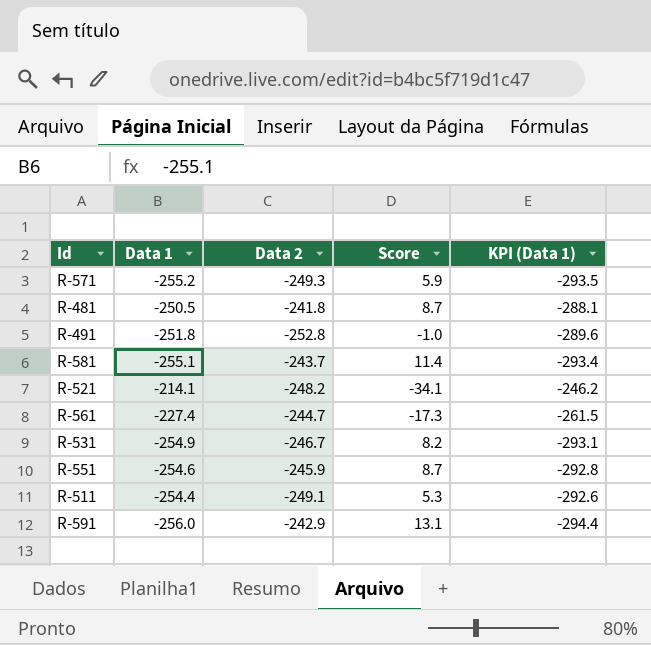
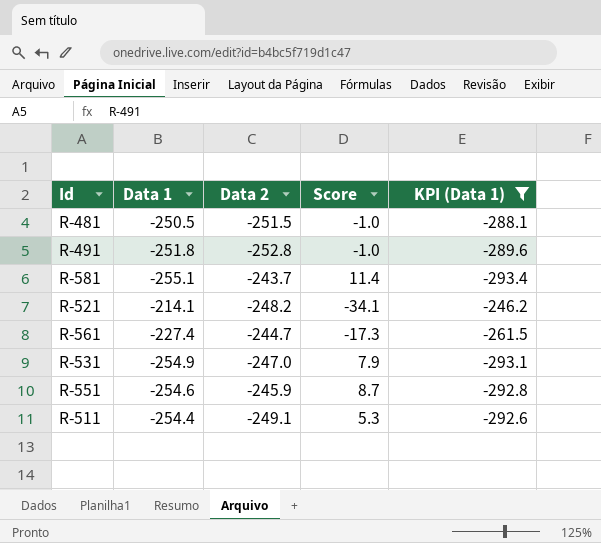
filter: none -> KPI (Data 1) >= -293.4
R-481 | Data 2: -241.8 -> -251.5
R-481 | Score: 8.7 -> -1.0
R-531 | Data 2: -246.7 -> -247.0
R-531 | Score: 8.2 -> 7.9

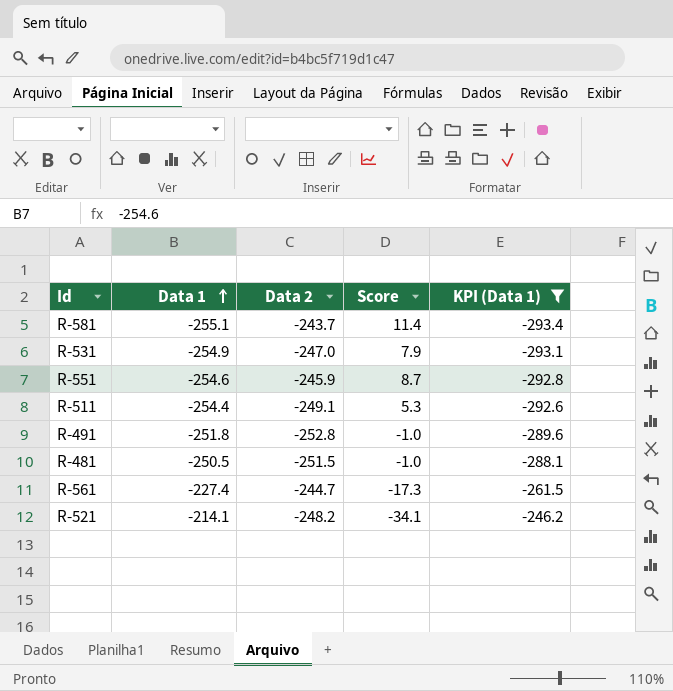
row order: none -> Data 1 ascending

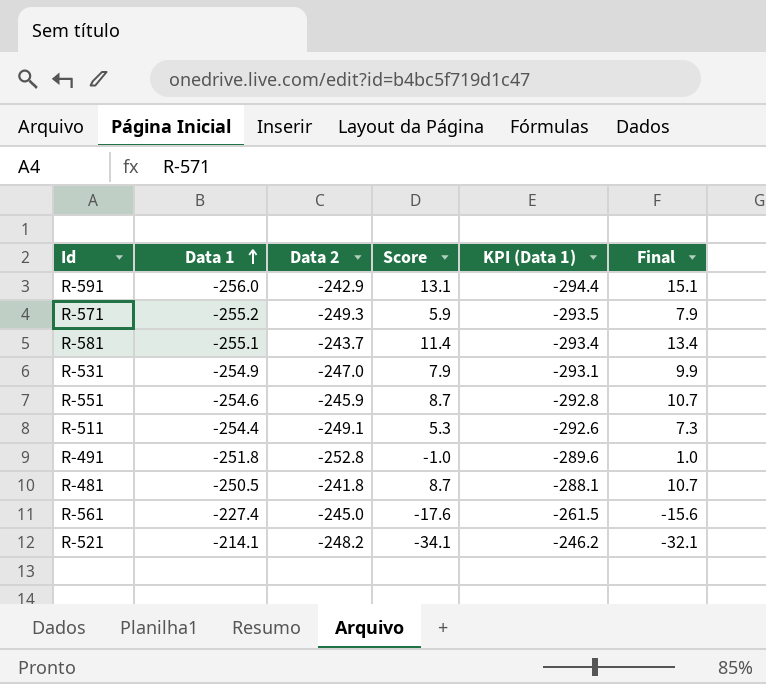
filter: KPI (Data 1) >= -293.4 -> none
column Final | formula: none -> [Score] + 2
R-481 | Data 2: -251.5 -> -241.8
R-481 | Score: -1.0 -> 8.7
R-561 | Data 2: -244.7 -> -245.0
R-561 | Score: -17.3 -> -17.6

